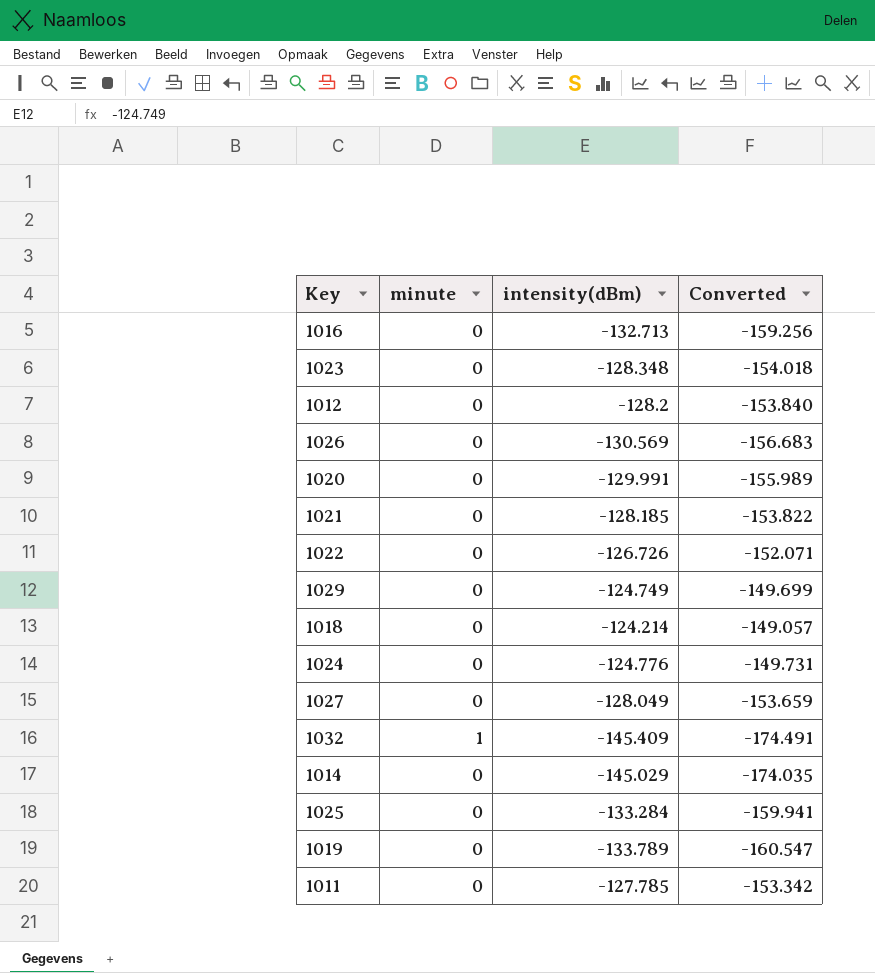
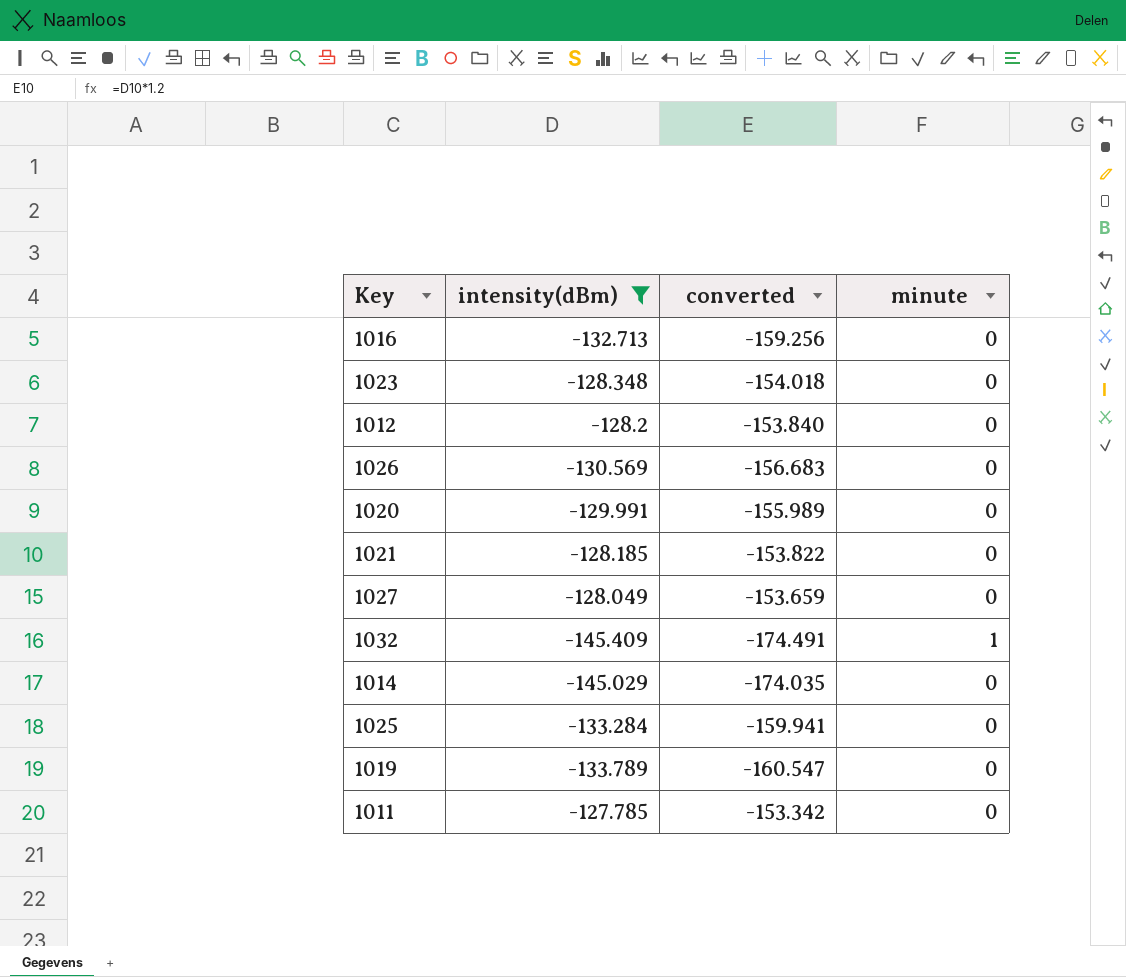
filter: none -> intensity(dBm) <= -127.785
column name: Converted -> converted
column minute | position: 2 -> 4

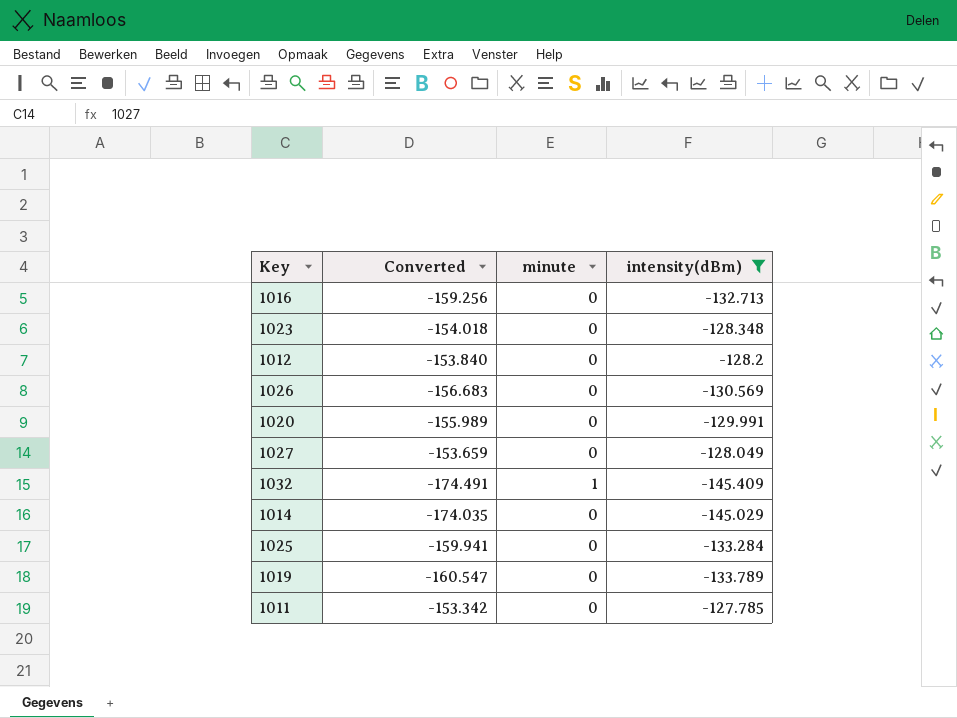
column name: converted -> Converted
column intensity(dBm) | position: 2 -> 4
row 1021: -128.185 | -153.822 | 0 -> none

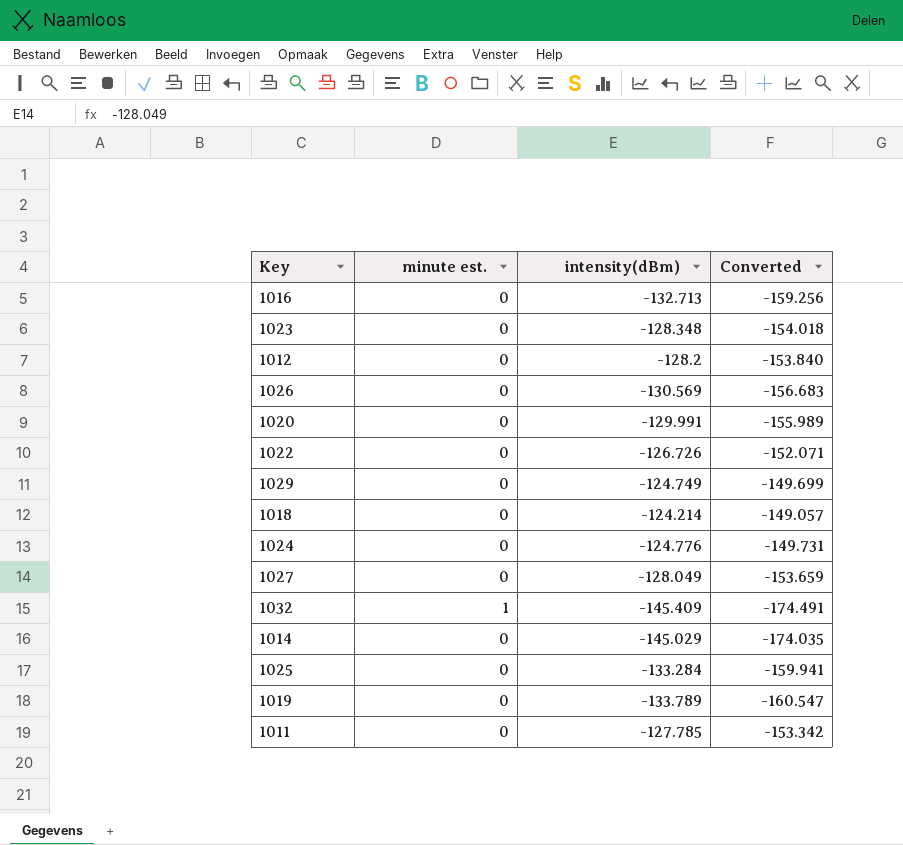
filter: intensity(dBm) <= -127.785 -> none
column name: minute -> minute est.
column Converted | position: 2 -> 4

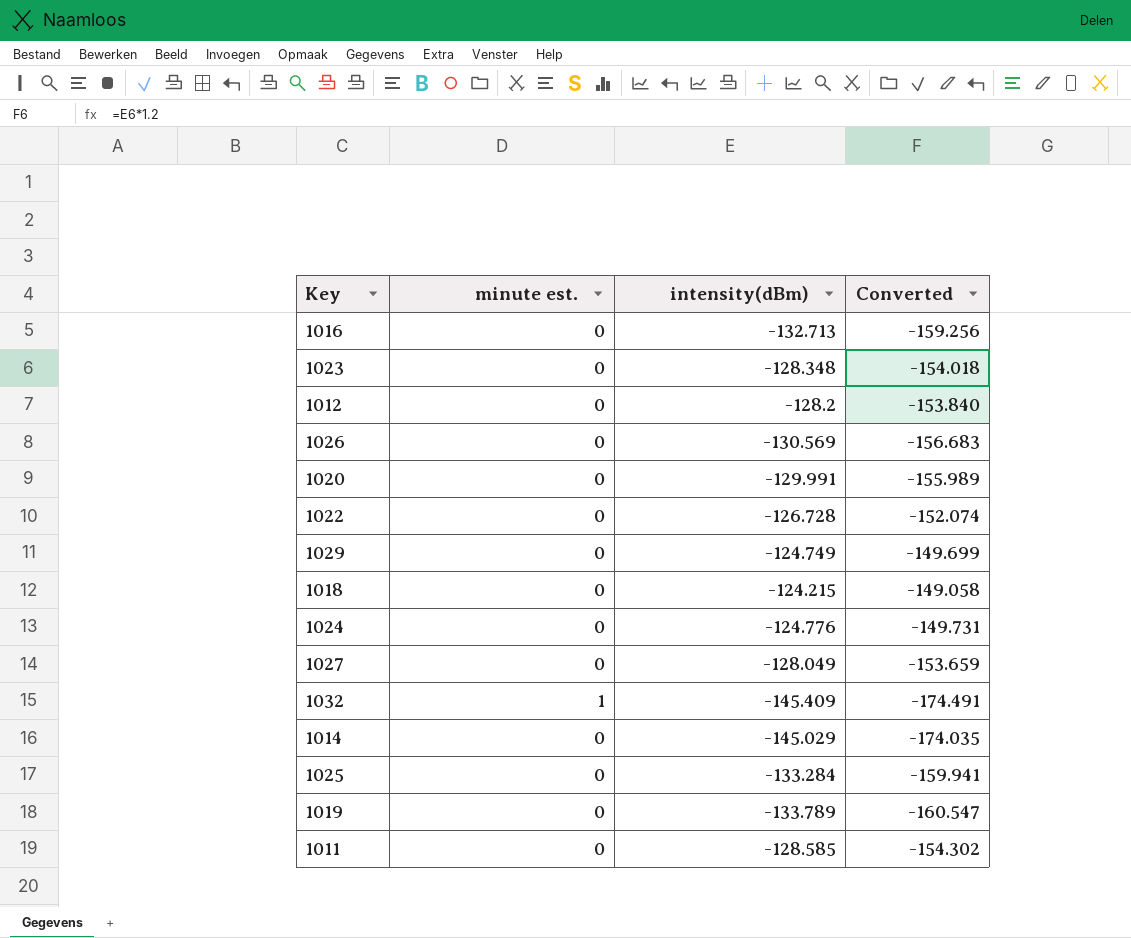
1022 | intensity(dBm): -126.726 -> -126.728
1022 | Converted: -152.071 -> -152.074
1018 | intensity(dBm): -124.214 -> -124.215
1018 | Converted: -149.057 -> -149.058
1011 | intensity(dBm): -127.785 -> -128.585
1011 | Converted: -153.342 -> -154.302

